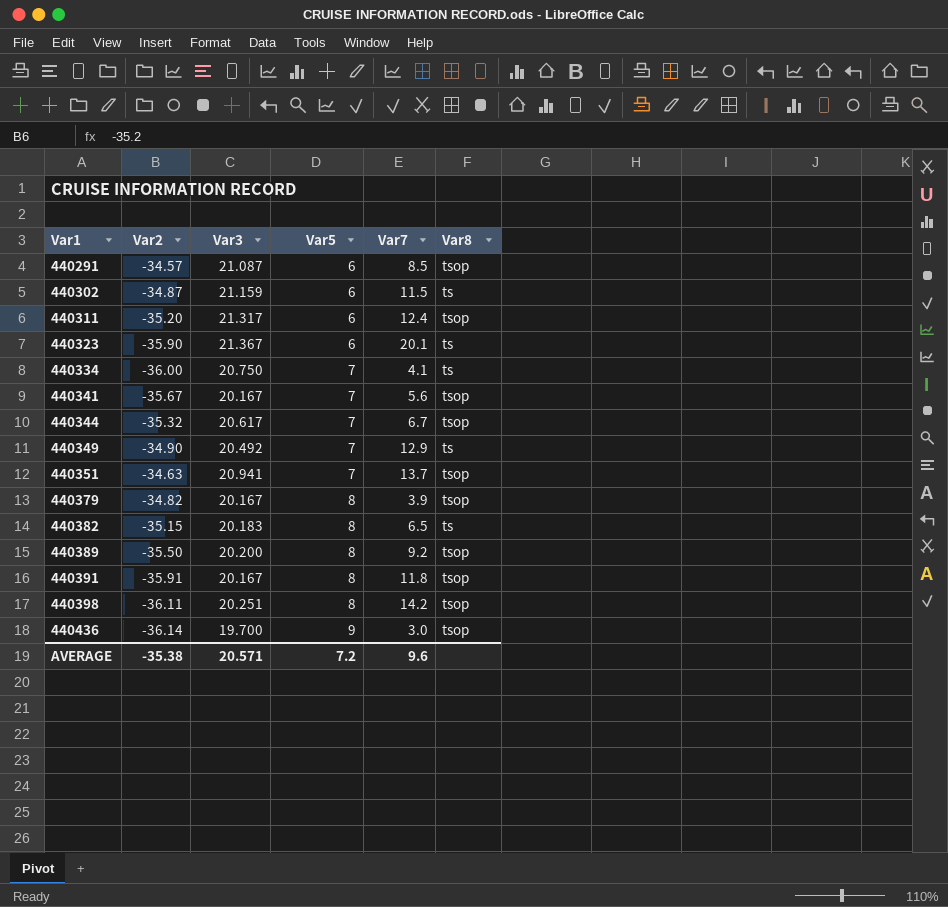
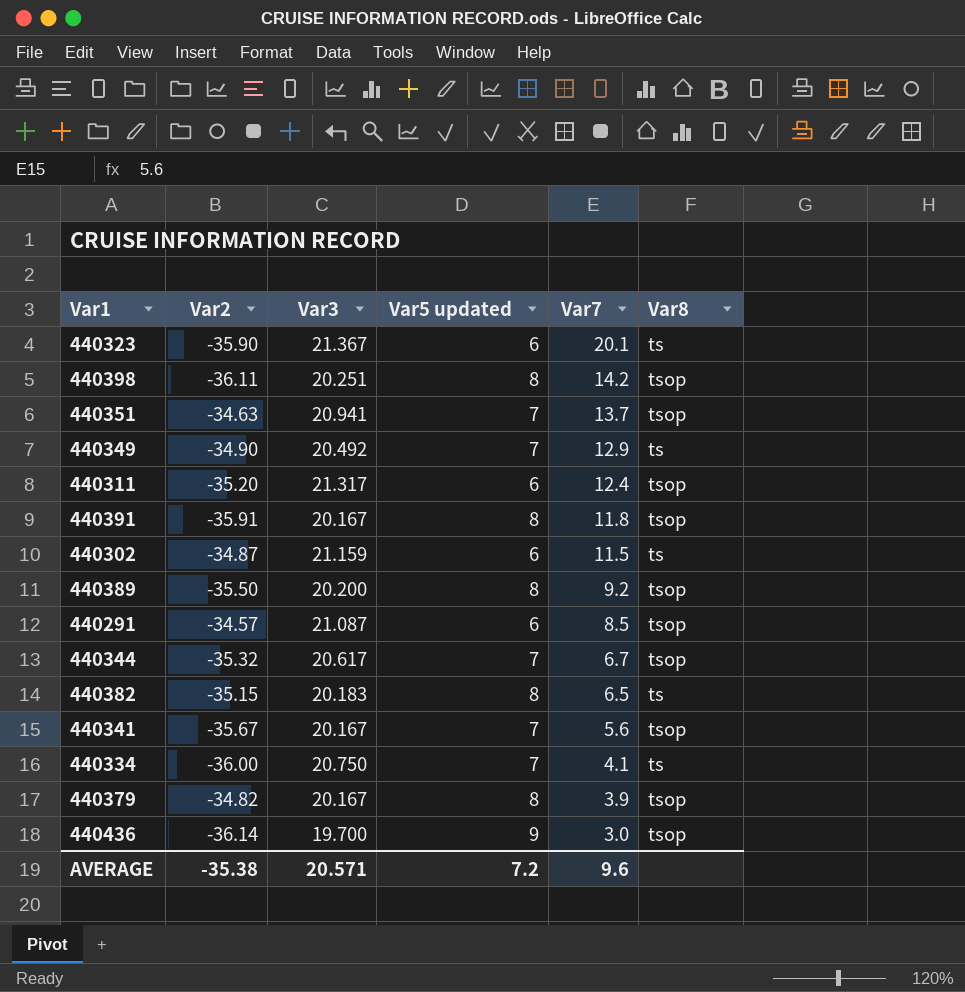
row order: Var1 ascending -> Var7 descending
column name: Var5 -> Var5 updated

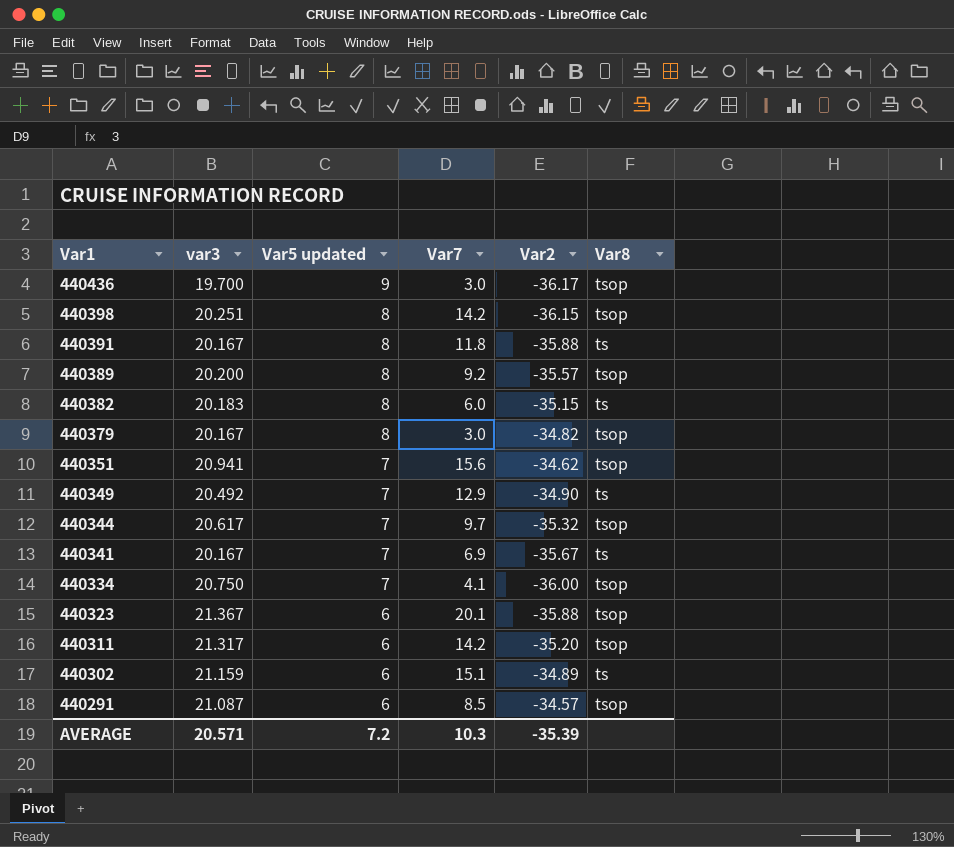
row order: Var7 descending -> Var1 descending
column name: Var3 -> var3
column Var2 | position: 2 -> 5
440436 | Var2: -36.14 -> -36.17
440398 | Var2: -36.11 -> -36.15
440391 | Var2: -35.91 -> -35.88
440391 | Var8: tsop -> ts
440389 | Var2: -35.50 -> -35.57
440382 | Var7: 6.5 -> 6.0
440379 | Var7: 3.9 -> 3.0
440351 | Var7: 13.7 -> 15.6
440351 | Var2: -34.63 -> -34.62
440344 | Var7: 6.7 -> 9.7
440341 | Var7: 5.6 -> 6.9
440341 | Var8: tsop -> ts
440334 | Var8: ts -> tsop
440323 | Var2: -35.90 -> -35.88
440323 | Var8: ts -> tsop
440311 | Var7: 12.4 -> 14.2
440302 | Var7: 11.5 -> 15.1
440302 | Var2: -34.87 -> -34.89
AVERAGE | Var7: 9.6 -> 10.3
AVERAGE | Var2: -35.38 -> -35.39

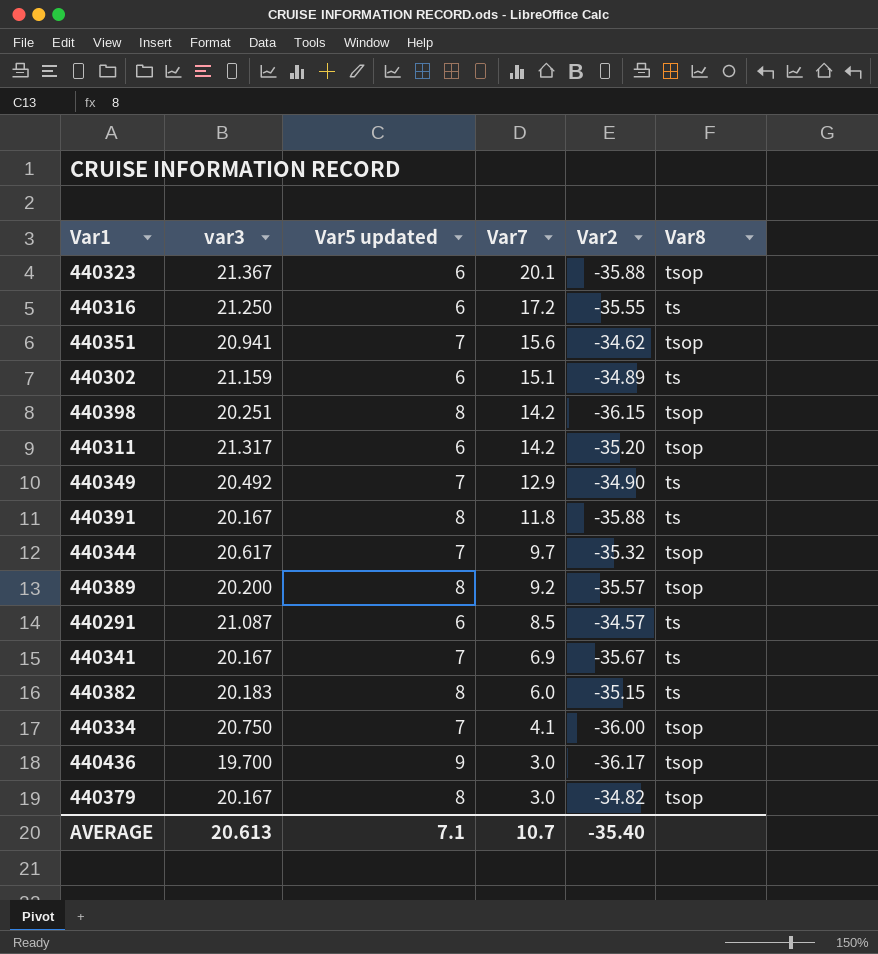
row order: Var1 descending -> Var7 descending
row 440316: none -> 21.250 | 6 | 17.2 | -35.55 | ts
440291 | Var8: tsop -> ts
AVERAGE | var3: 20.571 -> 20.613
AVERAGE | Var5 updated: 7.2 -> 7.1
AVERAGE | Var7: 10.3 -> 10.7
AVERAGE | Var2: -35.39 -> -35.40

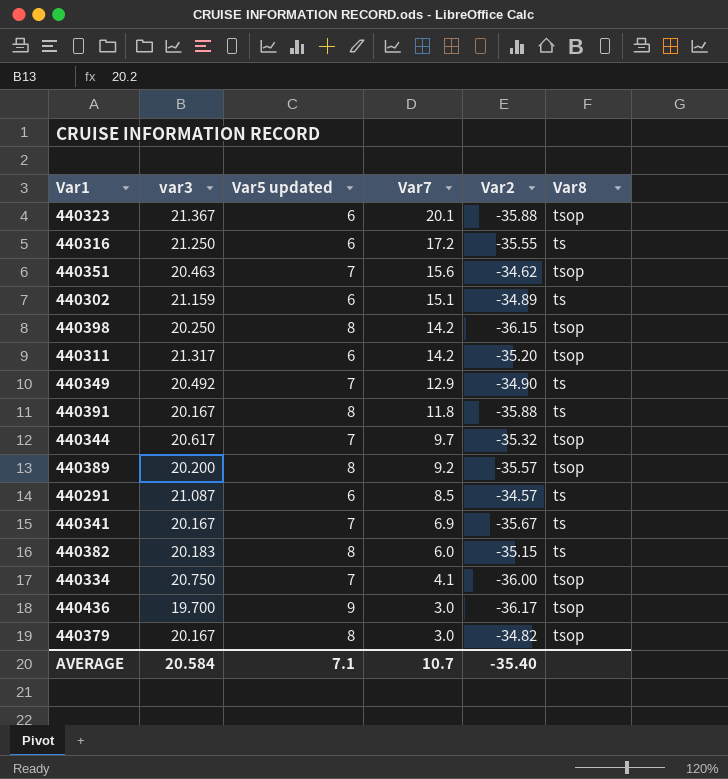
440351 | var3: 20.941 -> 20.463
440398 | var3: 20.251 -> 20.250
AVERAGE | var3: 20.613 -> 20.584

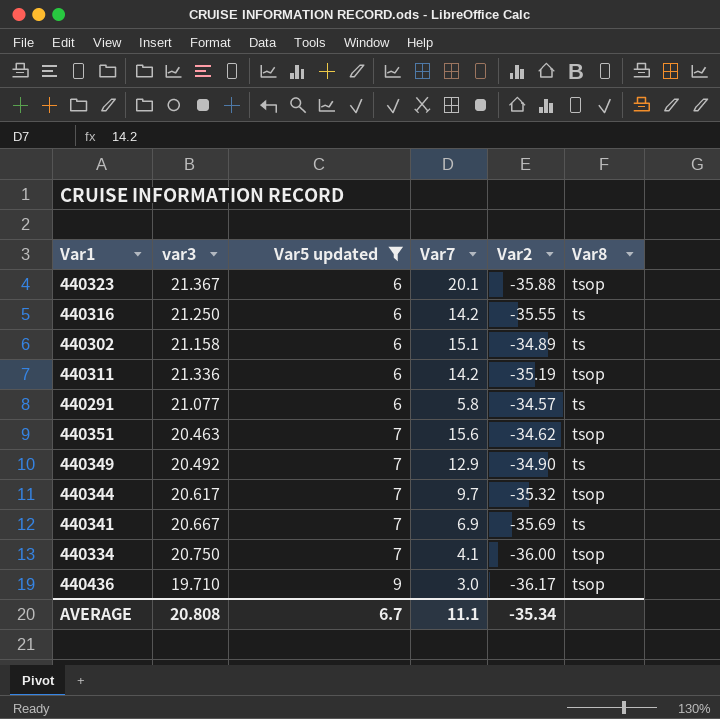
filter: none -> Var5 updated != 8
row order: Var7 descending -> Var5 updated ascending
440316 | Var7: 17.2 -> 14.2
440302 | var3: 21.159 -> 21.158
440311 | var3: 21.317 -> 21.336
440311 | Var2: -35.20 -> -35.19
440291 | var3: 21.087 -> 21.077
440291 | Var7: 8.5 -> 5.8
440341 | var3: 20.167 -> 20.667
440341 | Var2: -35.67 -> -35.69
440436 | var3: 19.700 -> 19.710
AVERAGE | var3: 20.584 -> 20.808
AVERAGE | Var5 updated: 7.1 -> 6.7
AVERAGE | Var7: 10.7 -> 11.1
AVERAGE | Var2: -35.40 -> -35.34

